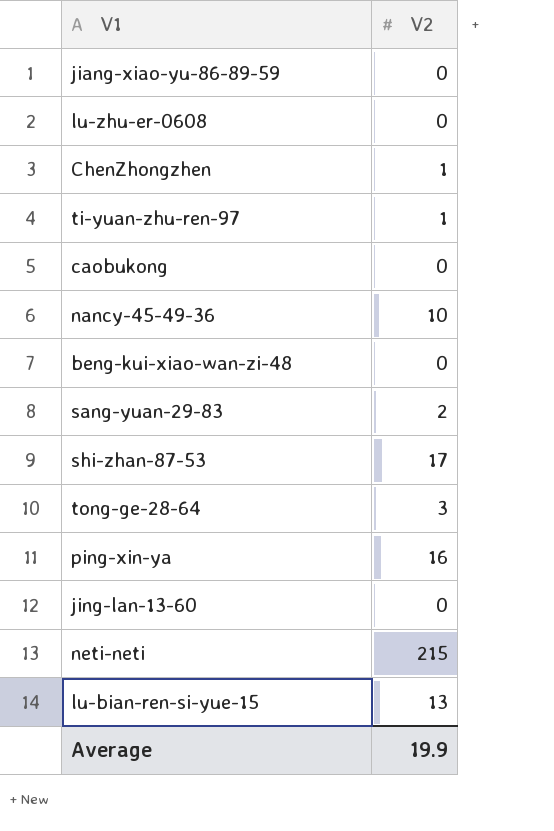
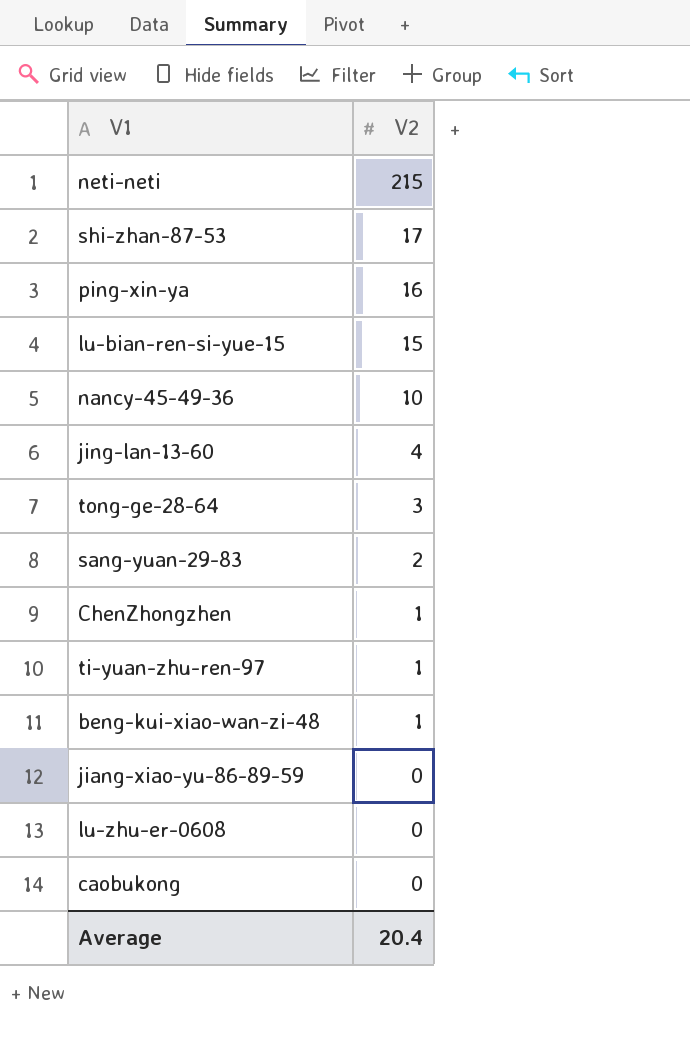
row order: none -> V2 descending
lu-bian-ren-si-yue-15 | V2: 13 -> 15
jing-lan-13-60 | V2: 0 -> 4
beng-kui-xiao-wan-zi-48 | V2: 0 -> 1
Average | V2: 19.9 -> 20.4

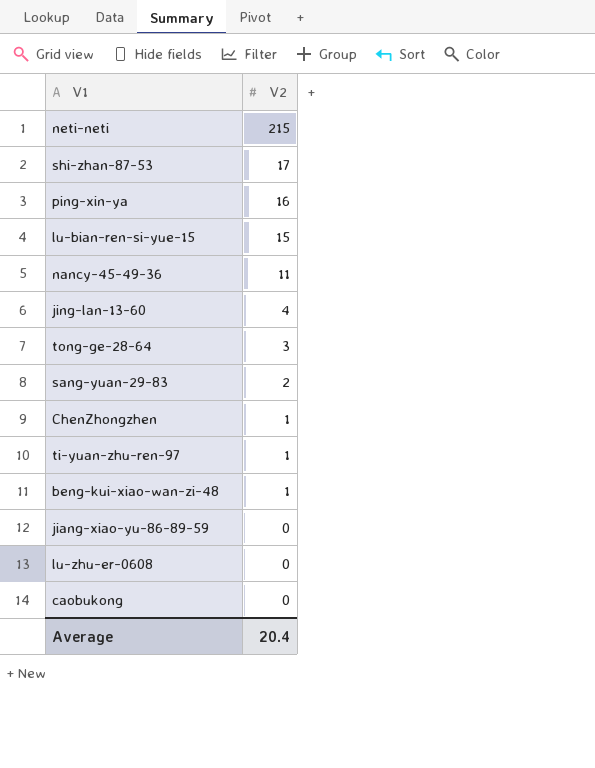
nancy-45-49-36 | V2: 10 -> 11

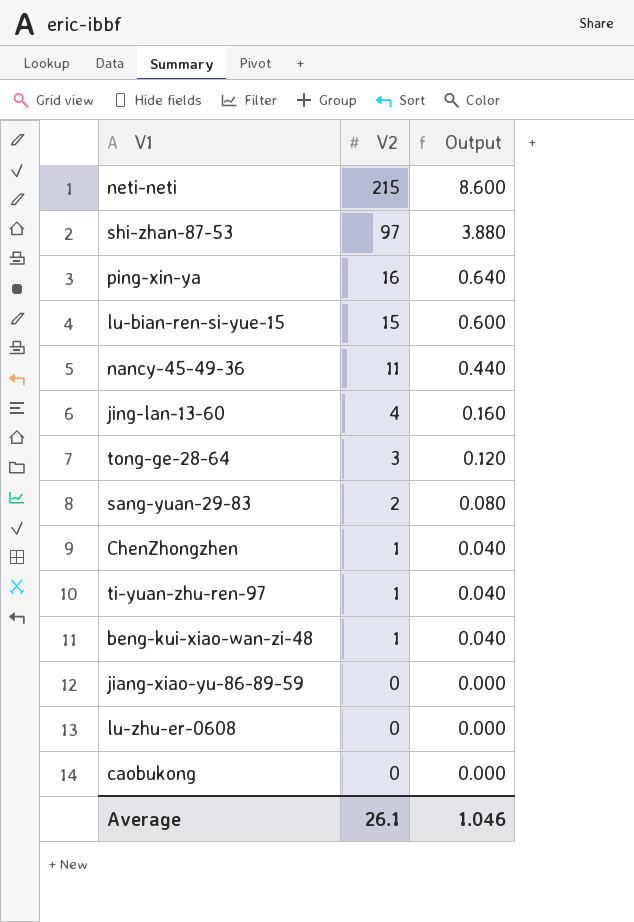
column Output | formula: none -> [V2] * 0.04
shi-zhan-87-53 | V2: 17 -> 97
Average | V2: 20.4 -> 26.1

